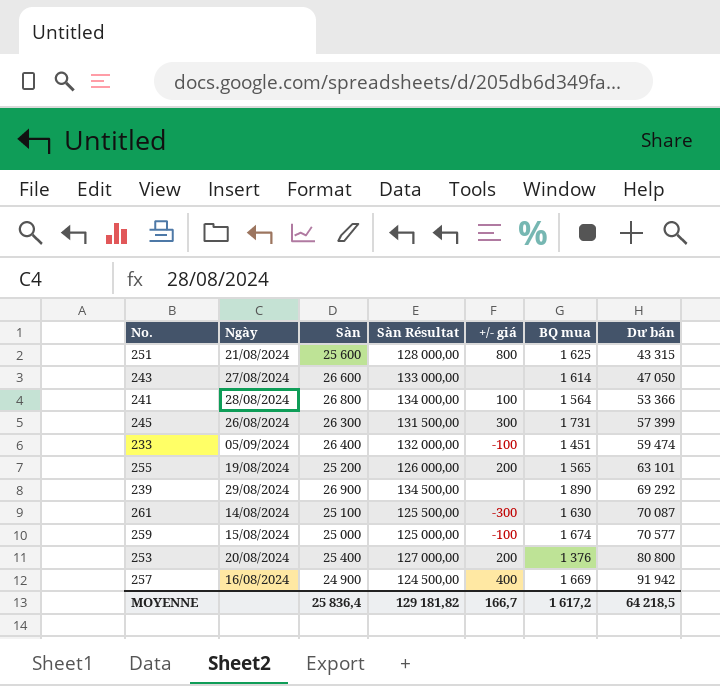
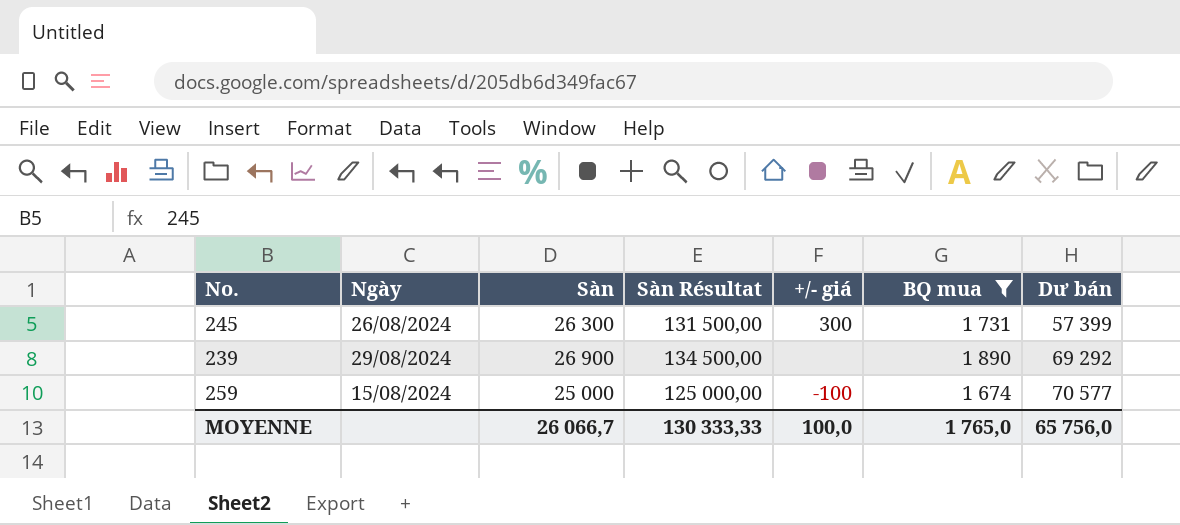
filter: none -> BQ mua >= 1 674
MOYENNE | Sàn: 25 836,4 -> 26 066,7
MOYENNE | Sàn Résultat: 129 181,82 -> 130 333,33
MOYENNE | +/- giá: 166,7 -> 100,0
MOYENNE | BQ mua: 1 617,2 -> 1 765,0
MOYENNE | Dư bán: 64 218,5 -> 65 756,0

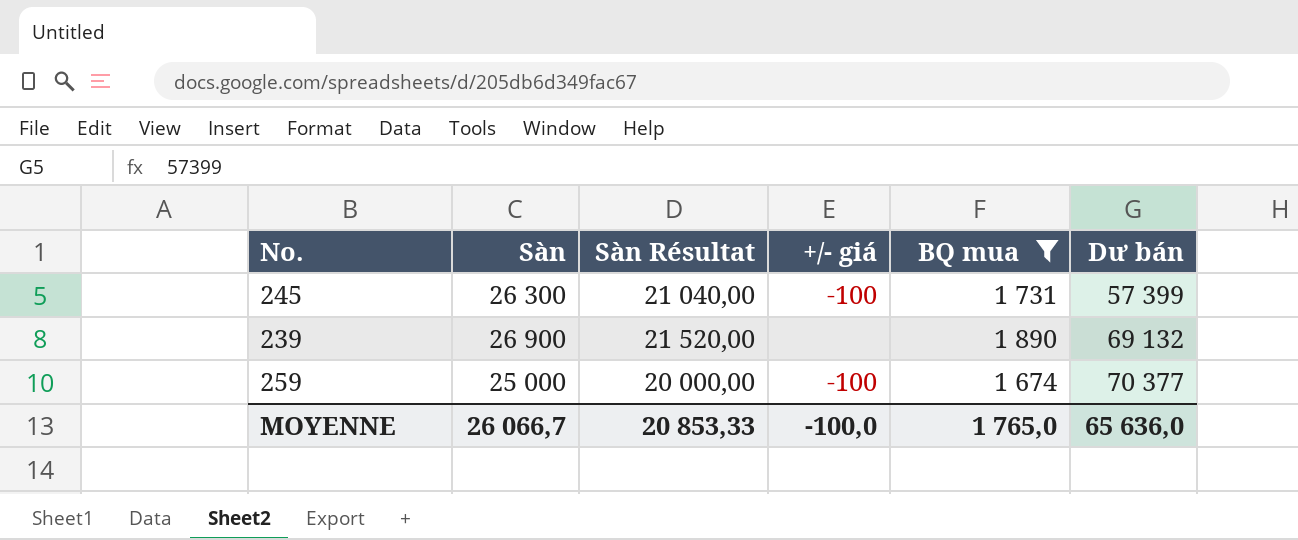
column Ngày | position: 2 -> none
column Sàn Résultat | formula: [Sàn] * 5 -> [Sàn] * 0,8
245 | +/- giá: 300 -> -100
239 | Dư bán: 69 292 -> 69 132
259 | Dư bán: 70 577 -> 70 377
MOYENNE | Sàn Résultat: 130 333,33 -> 20 853,33
MOYENNE | +/- giá: 100,0 -> -100,0
MOYENNE | Dư bán: 65 756,0 -> 65 636,0

